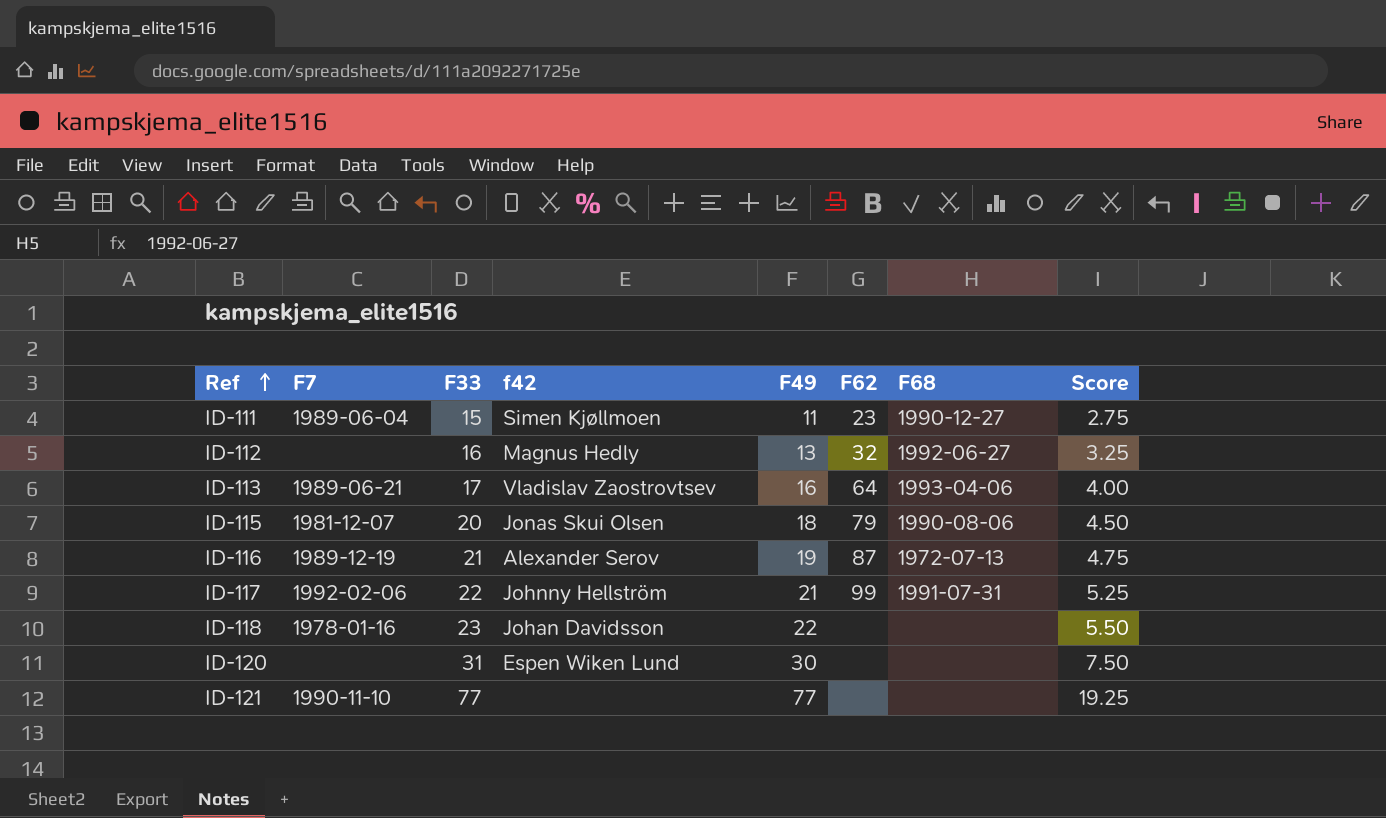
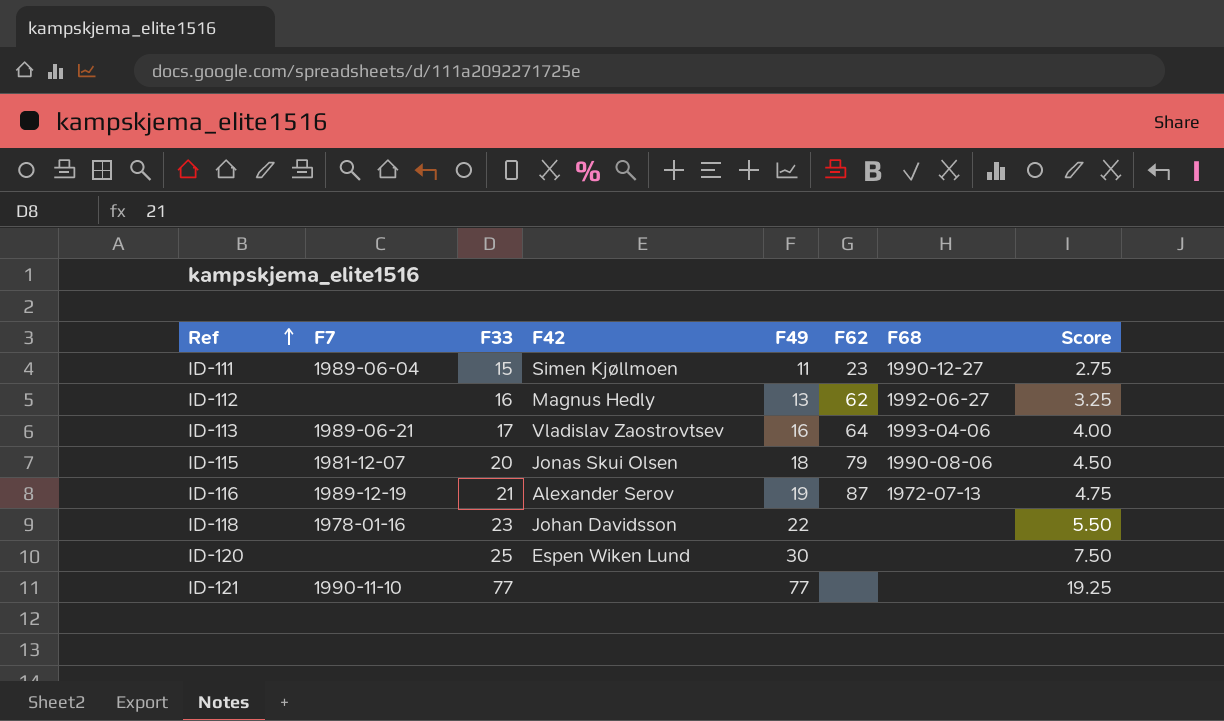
column name: f42 -> F42
row ID-117: 1992-02-06 | 22 | Johnny Hellström | 21 | 99 | 1991-07-31 | 5.25 -> none
ID-112 | F62: 32 -> 62
ID-120 | F33: 31 -> 25

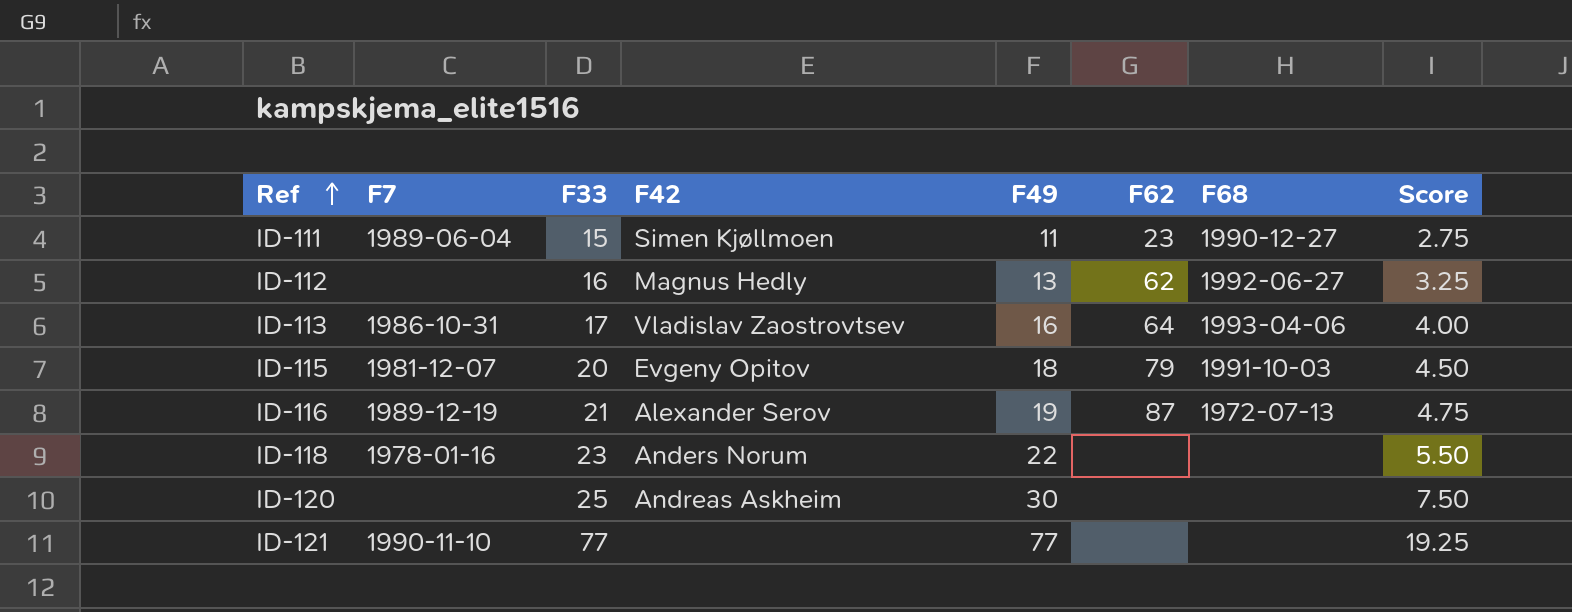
ID-113 | F7: 1989-06-21 -> 1986-10-31
ID-115 | F42: Jonas Skui Olsen -> Evgeny Opitov
ID-115 | F68: 1990-08-06 -> 1991-10-03
ID-118 | F42: Johan Davidsson -> Anders Norum
ID-120 | F42: Espen Wiken Lund -> Andreas Askheim

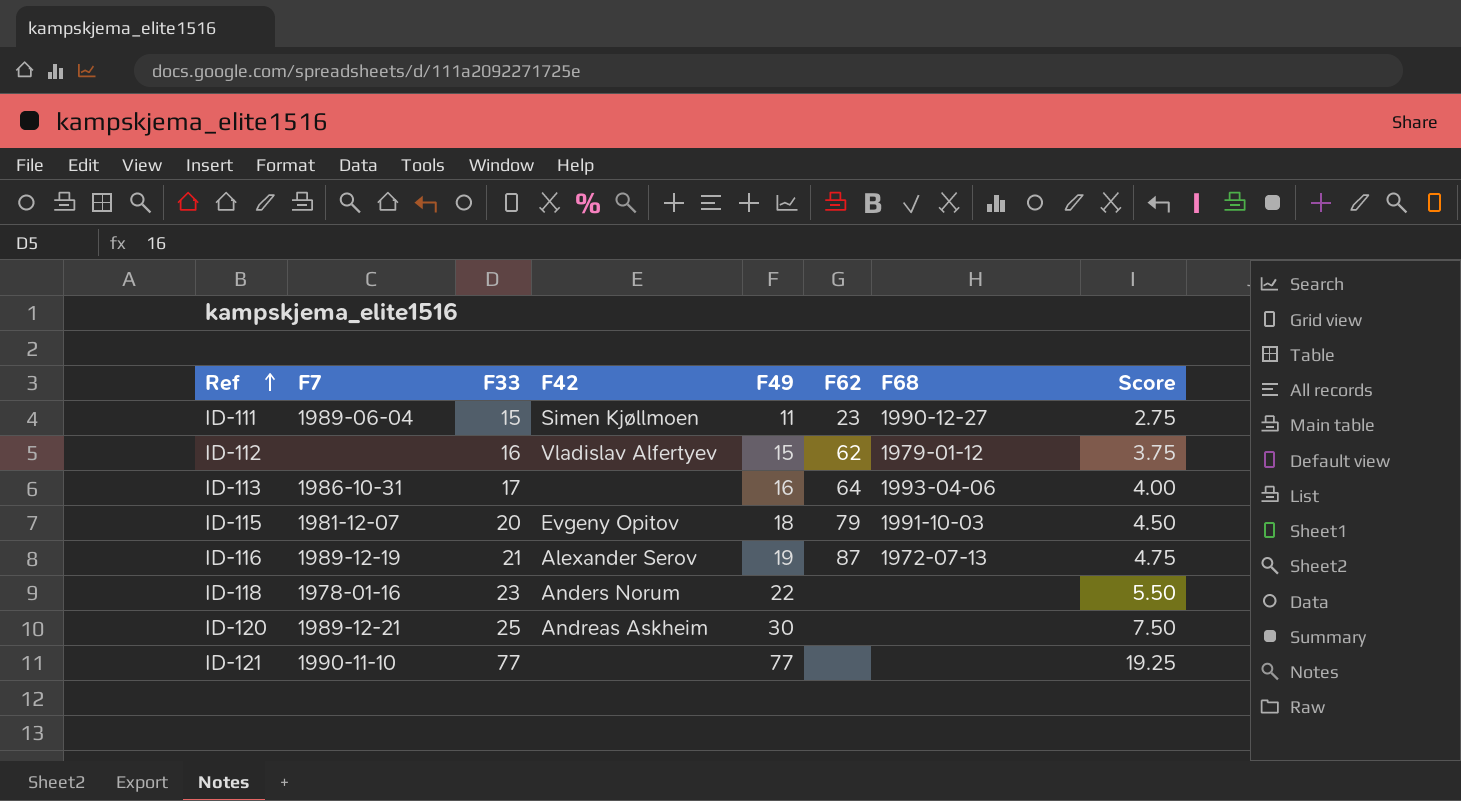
ID-112 | F42: Magnus Hedly -> Vladislav Alfertyev
ID-112 | F49: 13 -> 15
ID-112 | F68: 1992-06-27 -> 1979-01-12
ID-112 | Score: 3.25 -> 3.75
ID-113 | F42: Vladislav Zaostrovtsev -> none
ID-120 | F7: none -> 1989-12-21

